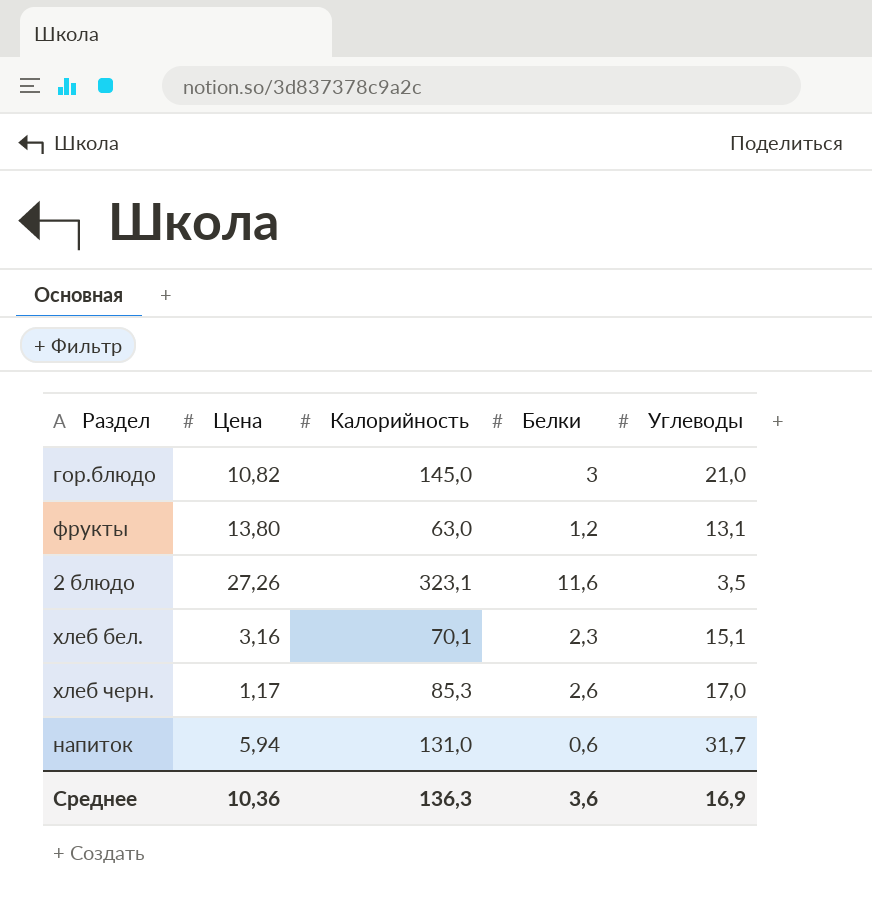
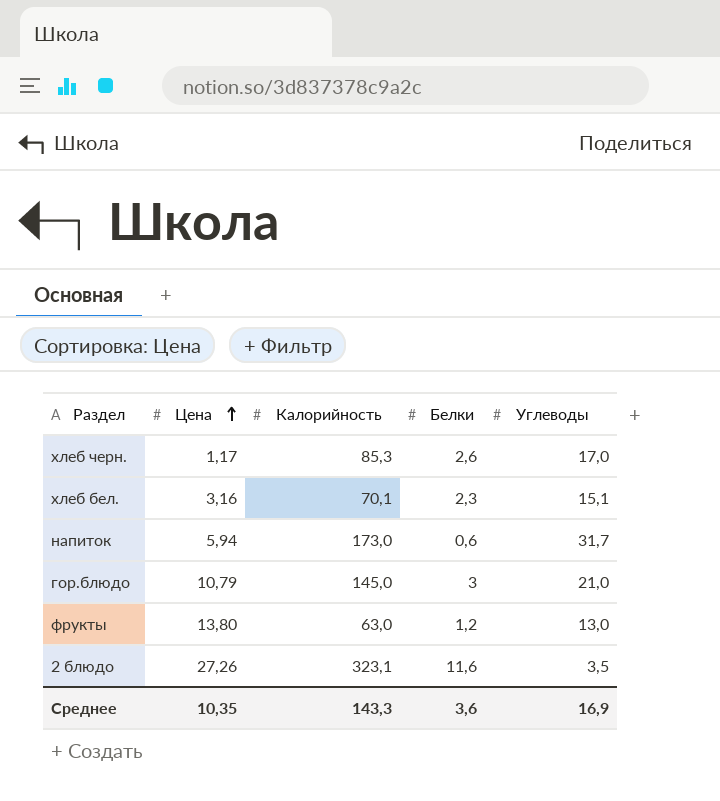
row order: none -> Цена ascending
напиток | Калорийность: 131,0 -> 173,0
гор.блюдо | Цена: 10,82 -> 10,79
фрукты | Углеводы: 13,1 -> 13,0
Среднее | Цена: 10,36 -> 10,35
Среднее | Калорийность: 136,3 -> 143,3

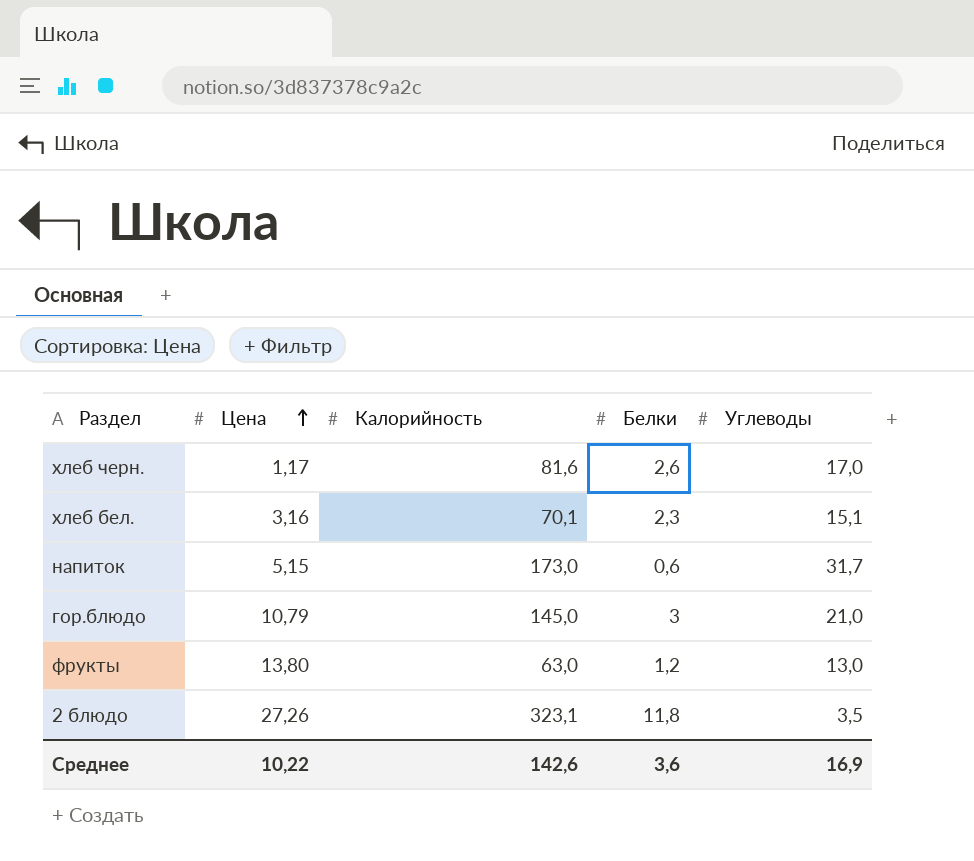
хлеб черн. | Калорийность: 85,3 -> 81,6
напиток | Цена: 5,94 -> 5,15
2 блюдо | Белки: 11,6 -> 11,8
Среднее | Цена: 10,35 -> 10,22
Среднее | Калорийность: 143,3 -> 142,6

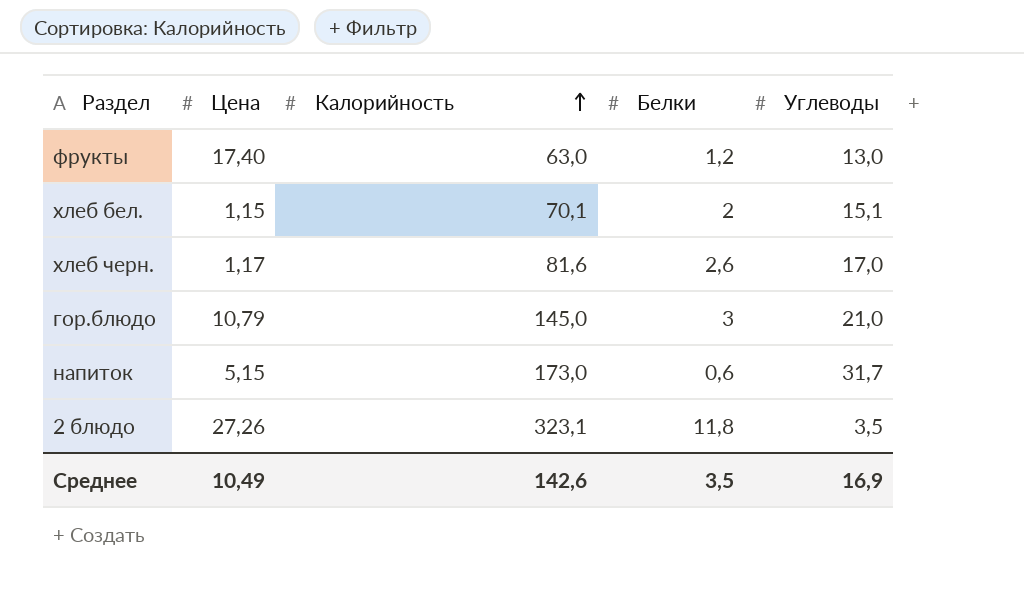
row order: Цена ascending -> Калорийность ascending
фрукты | Цена: 13,80 -> 17,40
хлеб бел. | Цена: 3,16 -> 1,15
хлеб бел. | Белки: 2,3 -> 2
Среднее | Цена: 10,22 -> 10,49
Среднее | Белки: 3,6 -> 3,5

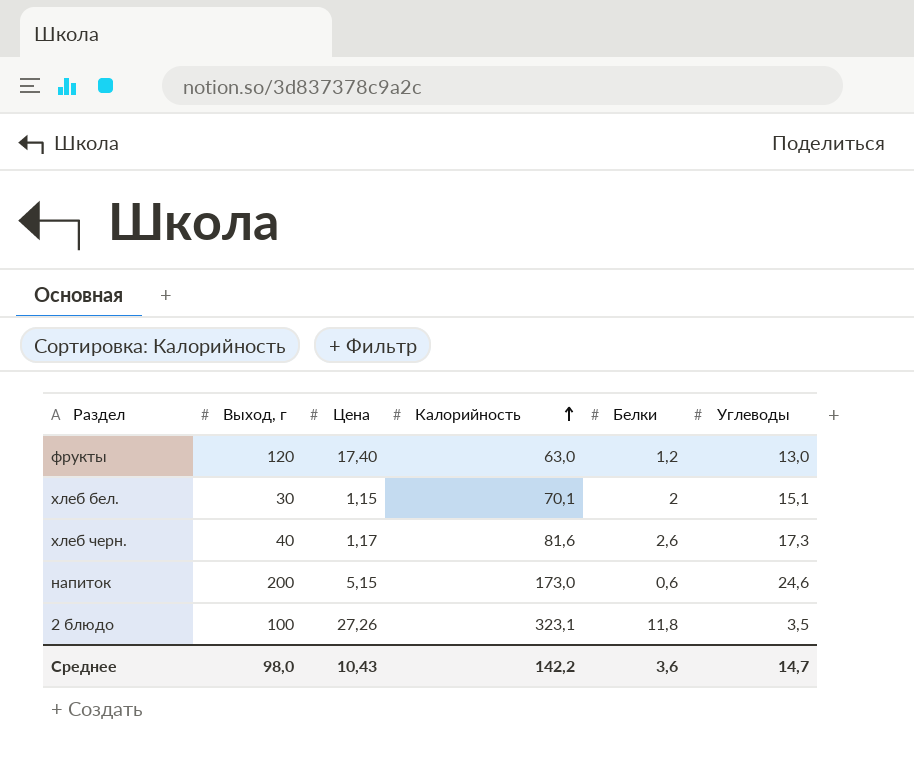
column Выход, г | position: none -> 2
row гор.блюдо: 10,79 | 145,0 | 3 | 21,0 -> none
хлеб черн. | Углеводы: 17,0 -> 17,3
напиток | Углеводы: 31,7 -> 24,6
Среднее | Цена: 10,49 -> 10,43
Среднее | Калорийность: 142,6 -> 142,2
Среднее | Белки: 3,5 -> 3,6
Среднее | Углеводы: 16,9 -> 14,7

